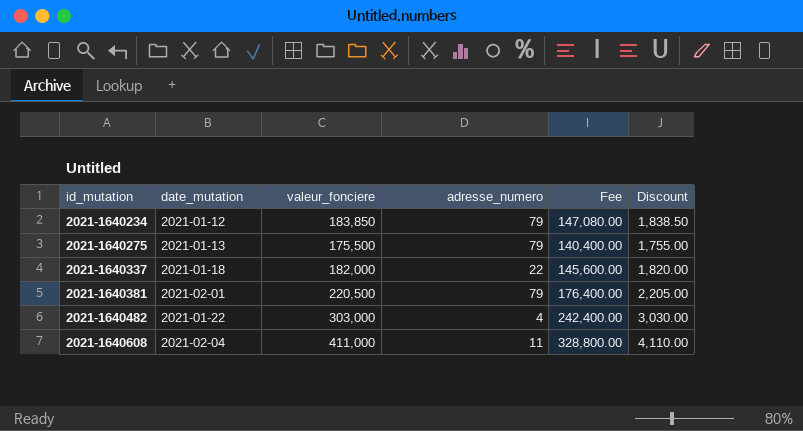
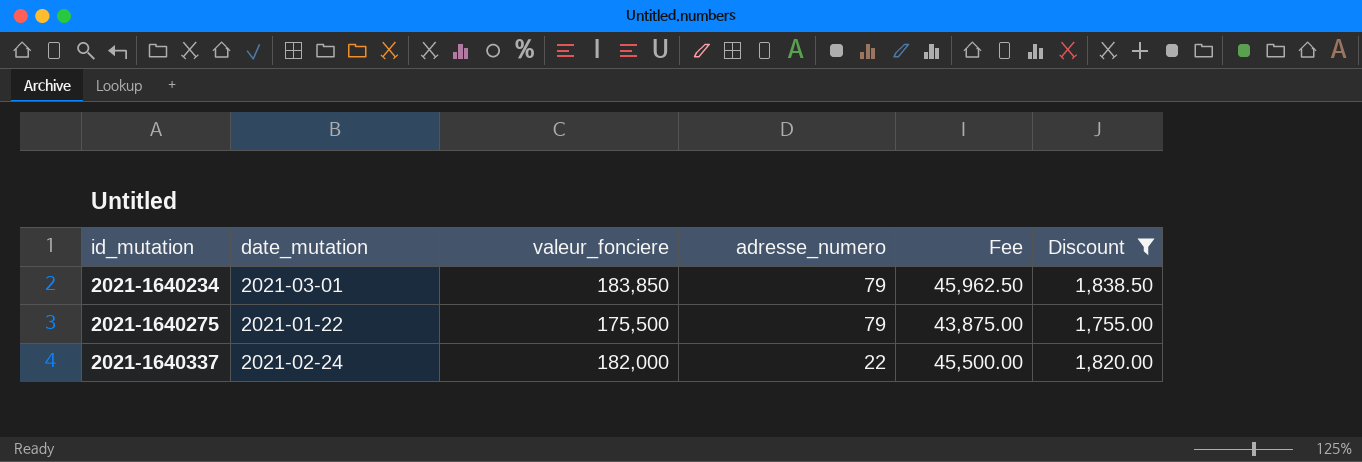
filter: none -> Discount <= 1,838.50
column Fee | formula: [valeur_fonciere] * 0.8 -> [valeur_fonciere] * 0.25
2021-1640234 | date_mutation: 2021-01-12 -> 2021-03-01
2021-1640275 | date_mutation: 2021-01-13 -> 2021-01-22
2021-1640337 | date_mutation: 2021-01-18 -> 2021-02-24

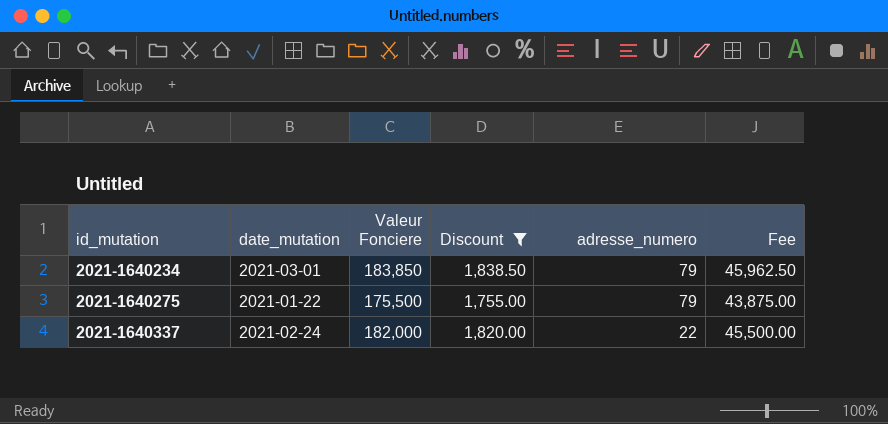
column name: valeur_fonciere -> Valeur Fonciere
column Discount | position: 6 -> 4

